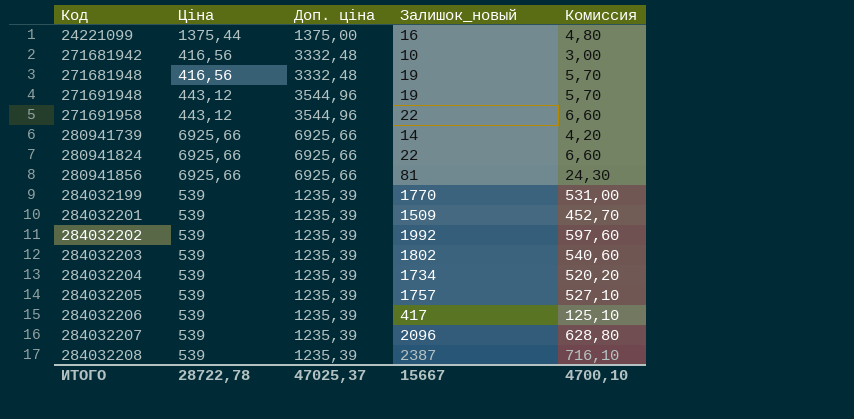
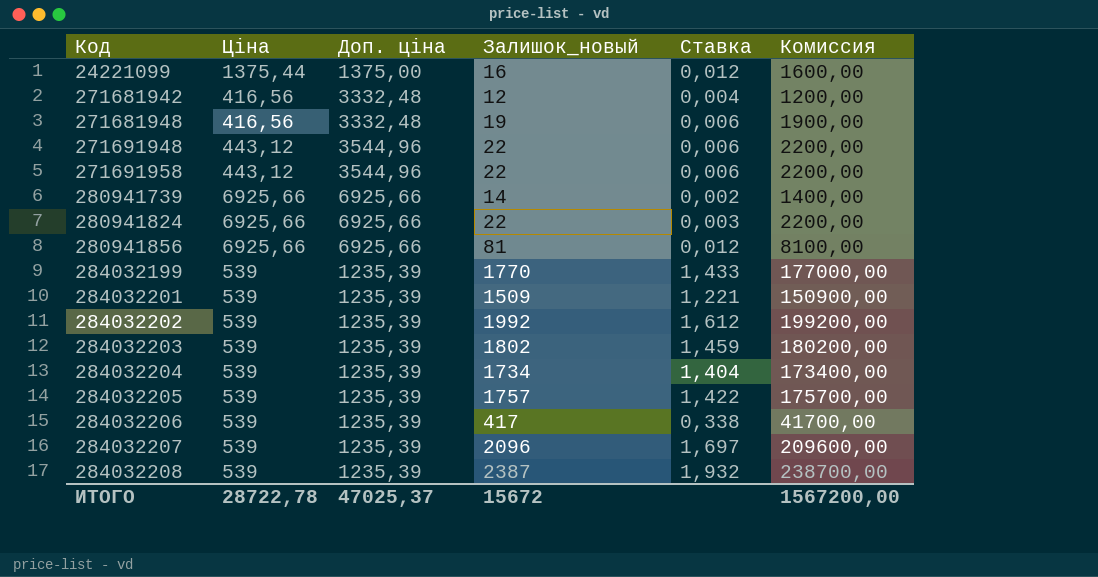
column Ставка | formula: none -> [Залишок_новый] / [Доп. ціна]
column Комиссия | formula: [Залишок_новый] * 0,3 -> [Залишок_новый] * 100
271681942 | Залишок_новый: 10 -> 12
271691948 | Залишок_новый: 19 -> 22
ИТОГО | Залишок_новый: 15667 -> 15672
ИТОГО | Комиссия: 4700,10 -> 1567200,00

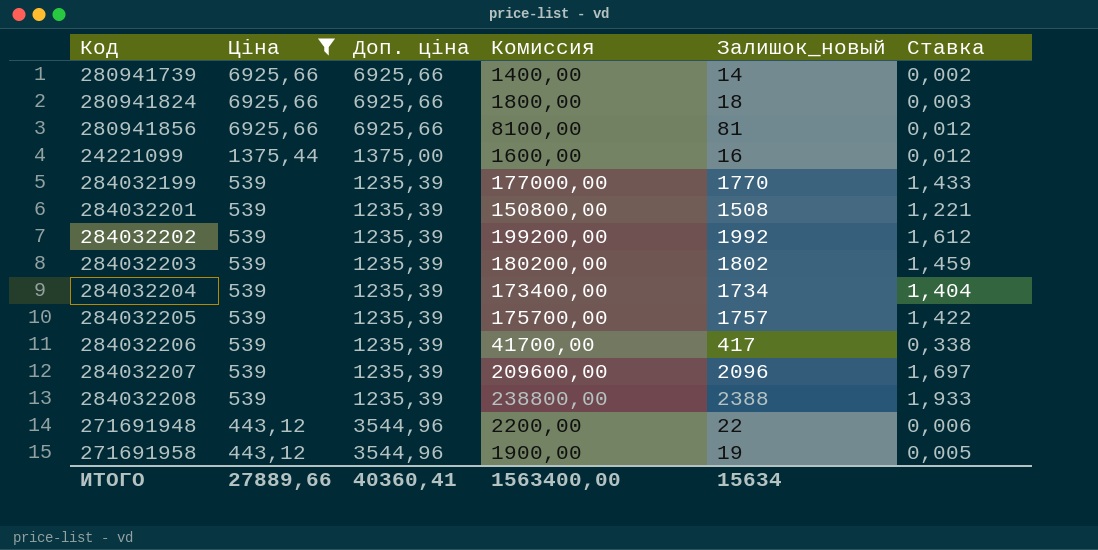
filter: none -> Ціна != 416,56
row order: Код ascending -> Ціна descending
column Комиссия | position: 6 -> 4
280941824 | Комиссия: 2200,00 -> 1800,00
280941824 | Залишок_новый: 22 -> 18
284032201 | Комиссия: 150900,00 -> 150800,00
284032201 | Залишок_новый: 1509 -> 1508
284032208 | Комиссия: 238700,00 -> 238800,00
284032208 | Залишок_новый: 2387 -> 2388
284032208 | Ставка: 1,932 -> 1,933
271691958 | Комиссия: 2200,00 -> 1900,00
271691958 | Залишок_новый: 22 -> 19
271691958 | Ставка: 0,006 -> 0,005
ИТОГО | Ціна: 28722,78 -> 27889,66
ИТОГО | Доп. ціна: 47025,37 -> 40360,41
ИТОГО | Комиссия: 1567200,00 -> 1563400,00
ИТОГО | Залишок_новый: 15672 -> 15634

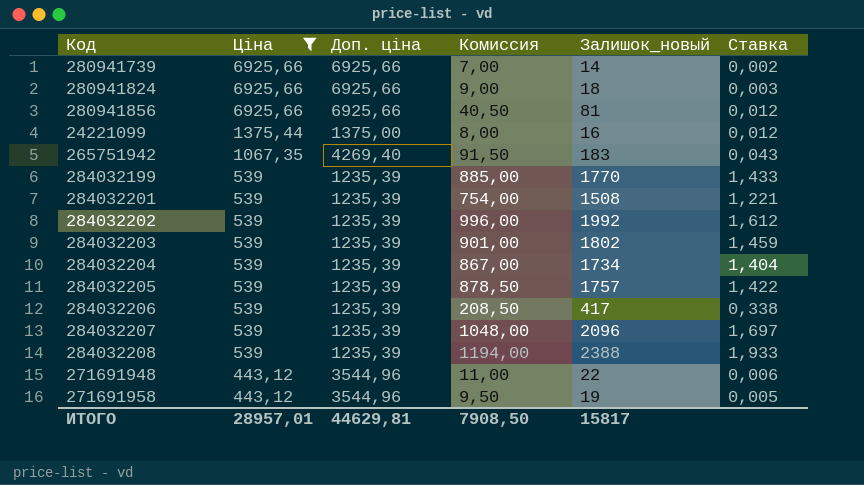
column Комиссия | formula: [Залишок_новый] * 100 -> [Залишок_новый] * 0,5
row 265751942: none -> 1067,35 | 4269,40 | 91,50 | 183 | 0,043
ИТОГО | Ціна: 27889,66 -> 28957,01
ИТОГО | Доп. ціна: 40360,41 -> 44629,81
ИТОГО | Комиссия: 1563400,00 -> 7908,50
ИТОГО | Залишок_новый: 15634 -> 15817

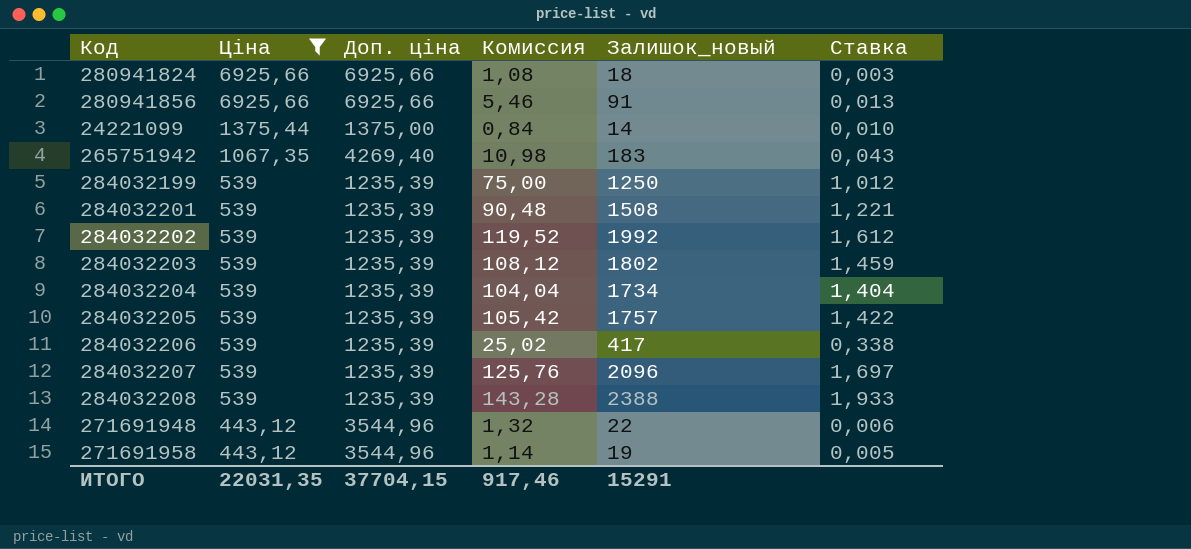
column Комиссия | formula: [Залишок_новый] * 0,5 -> [Залишок_новый] * 0,06
row 280941739: 6925,66 | 6925,66 | 7,00 | 14 | 0,002 -> none
280941856 | Залишок_новый: 81 -> 91
280941856 | Ставка: 0,012 -> 0,013
24221099 | Залишок_новый: 16 -> 14
24221099 | Ставка: 0,012 -> 0,010
284032199 | Залишок_новый: 1770 -> 1250
284032199 | Ставка: 1,433 -> 1,012
ИТОГО | Ціна: 28957,01 -> 22031,35
ИТОГО | Доп. ціна: 44629,81 -> 37704,15
ИТОГО | Комиссия: 7908,50 -> 917,46
ИТОГО | Залишок_новый: 15817 -> 15291

